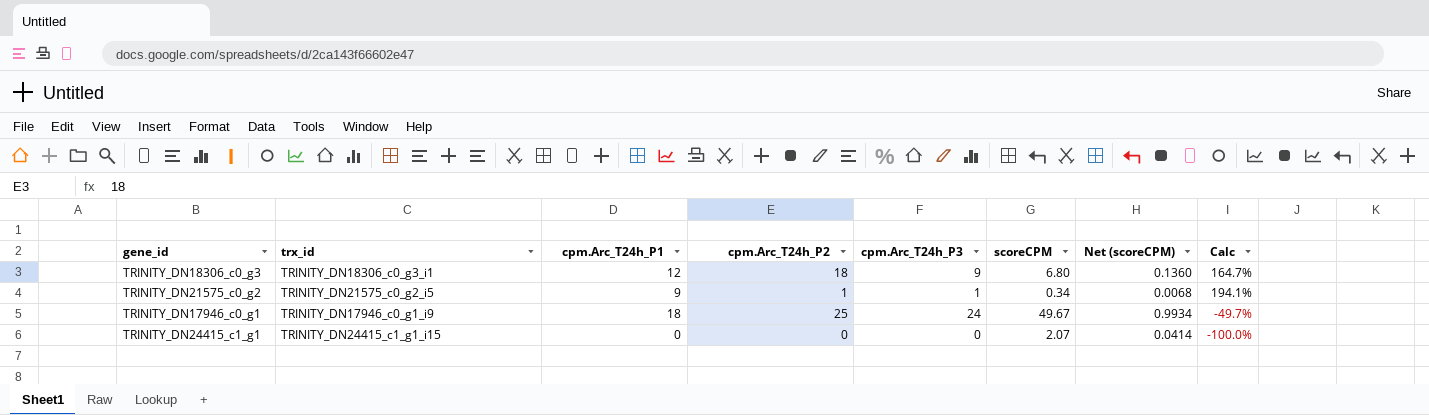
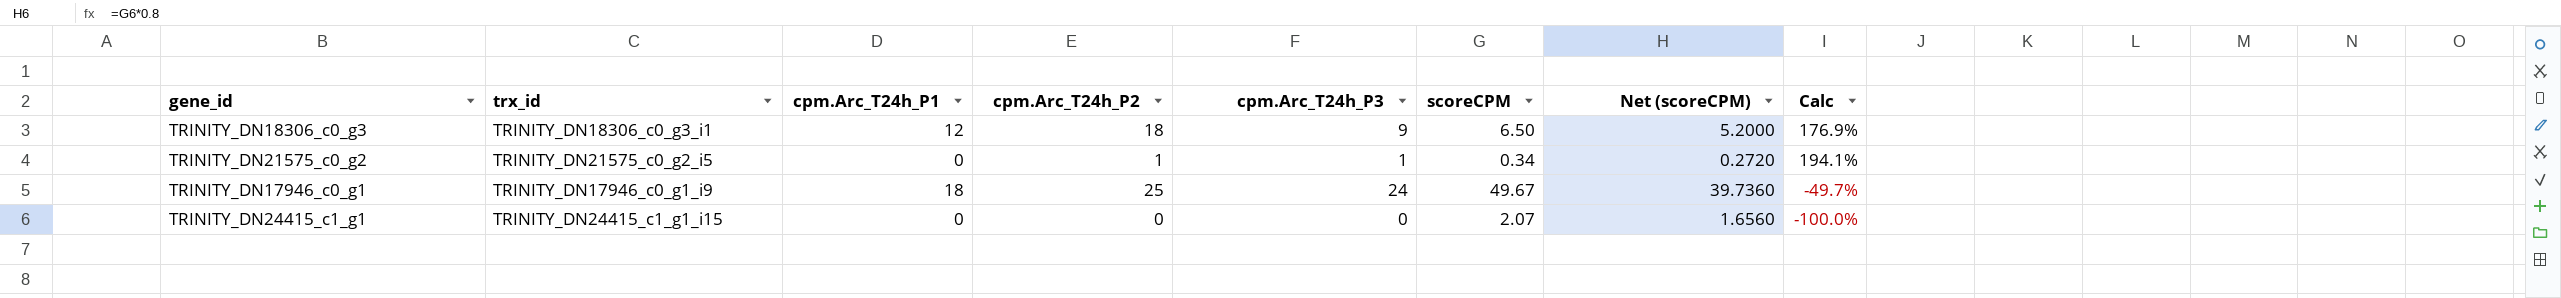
column Net (scoreCPM) | formula: [scoreCPM] * 0.02 -> [scoreCPM] * 0.8
TRINITY_DN18306_c0_g3 | scoreCPM: 6.80 -> 6.50
TRINITY_DN18306_c0_g3 | Calc: 164.7% -> 176.9%
TRINITY_DN21575_c0_g2 | cpm.Arc_T24h_P1: 9 -> 0

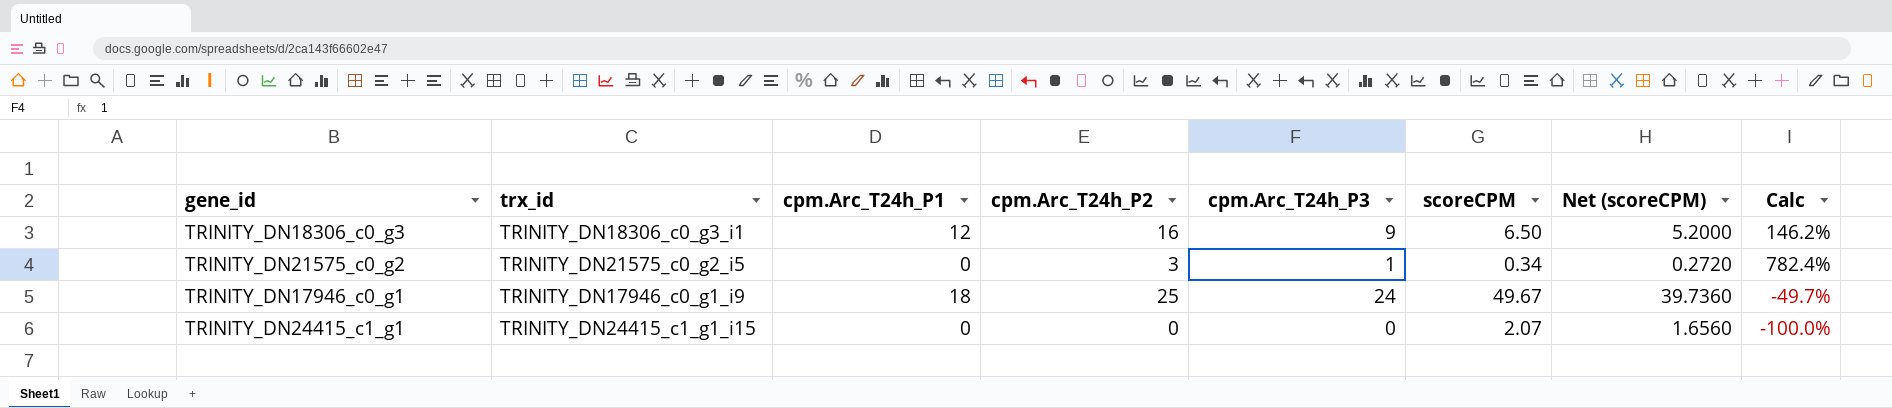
TRINITY_DN18306_c0_g3 | cpm.Arc_T24h_P2: 18 -> 16
TRINITY_DN18306_c0_g3 | Calc: 176.9% -> 146.2%
TRINITY_DN21575_c0_g2 | cpm.Arc_T24h_P2: 1 -> 3
TRINITY_DN21575_c0_g2 | Calc: 194.1% -> 782.4%

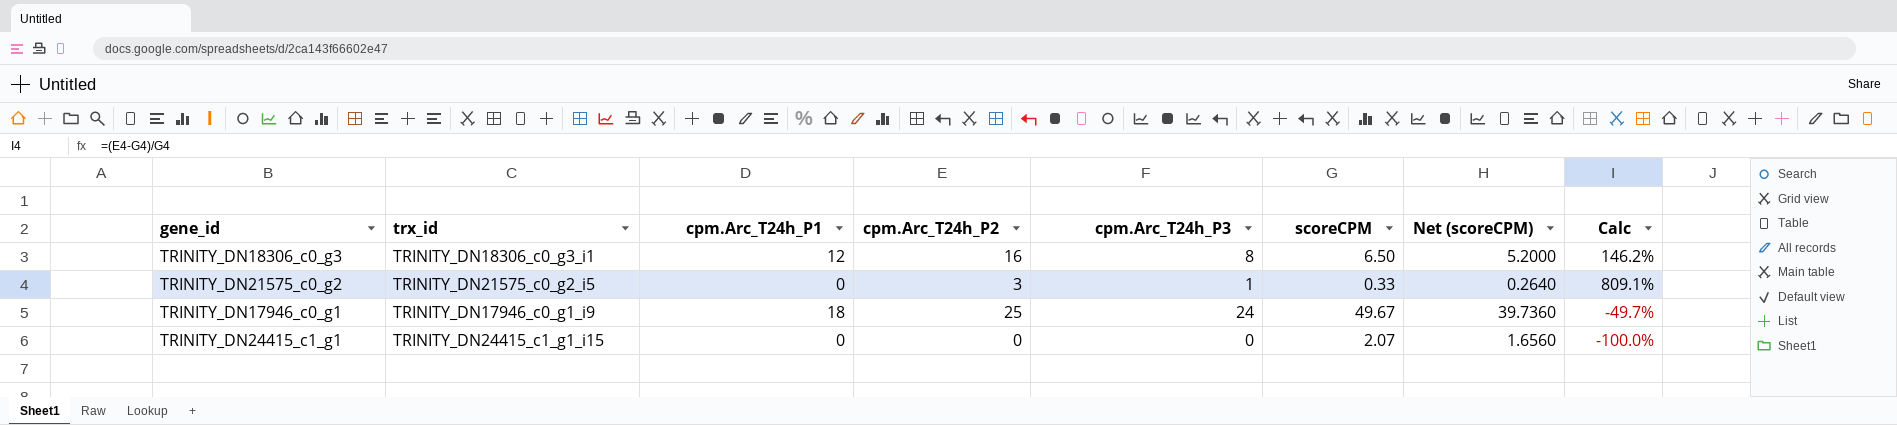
TRINITY_DN18306_c0_g3 | cpm.Arc_T24h_P3: 9 -> 8
TRINITY_DN21575_c0_g2 | scoreCPM: 0.34 -> 0.33
TRINITY_DN21575_c0_g2 | Net (scoreCPM): 0.2720 -> 0.2640
TRINITY_DN21575_c0_g2 | Calc: 782.4% -> 809.1%

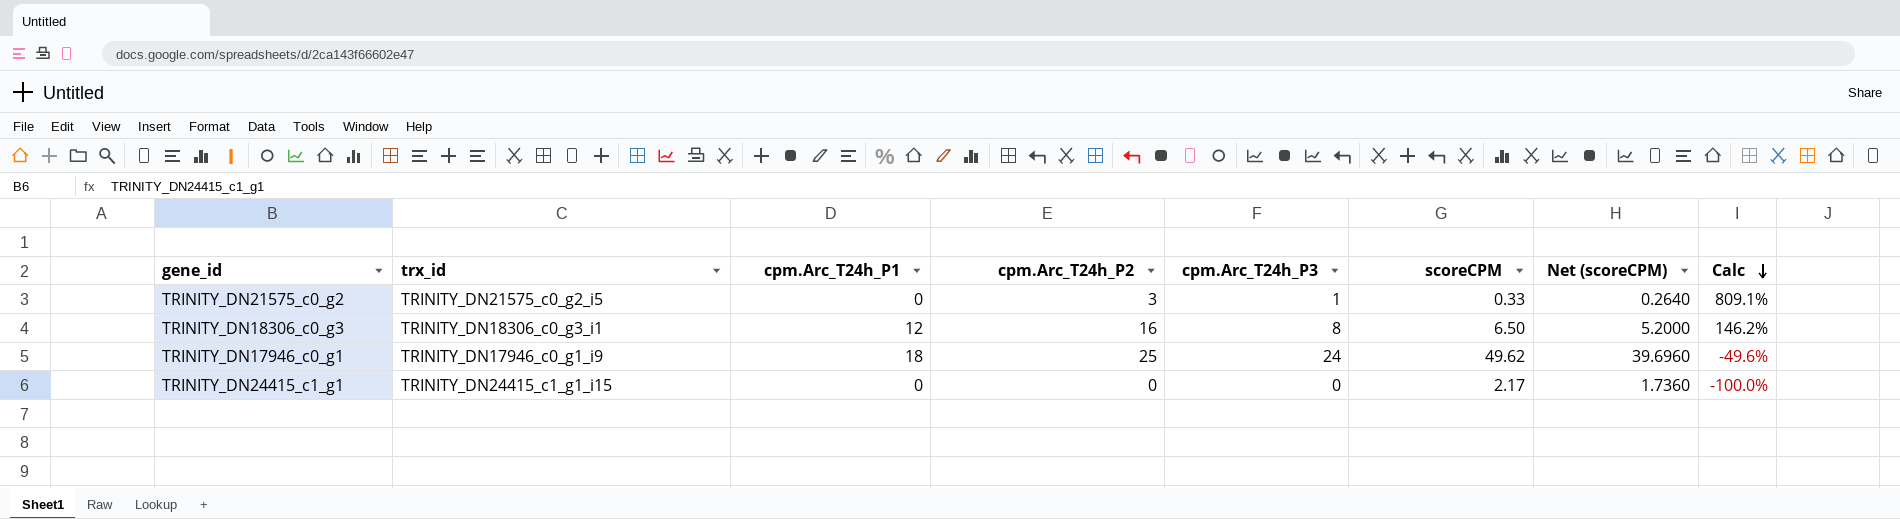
row order: none -> Calc descending
TRINITY_DN17946_c0_g1 | scoreCPM: 49.67 -> 49.62
TRINITY_DN17946_c0_g1 | Net (scoreCPM): 39.7360 -> 39.6960
TRINITY_DN17946_c0_g1 | Calc: -49.7% -> -49.6%
TRINITY_DN24415_c1_g1 | scoreCPM: 2.07 -> 2.17
TRINITY_DN24415_c1_g1 | Net (scoreCPM): 1.6560 -> 1.7360

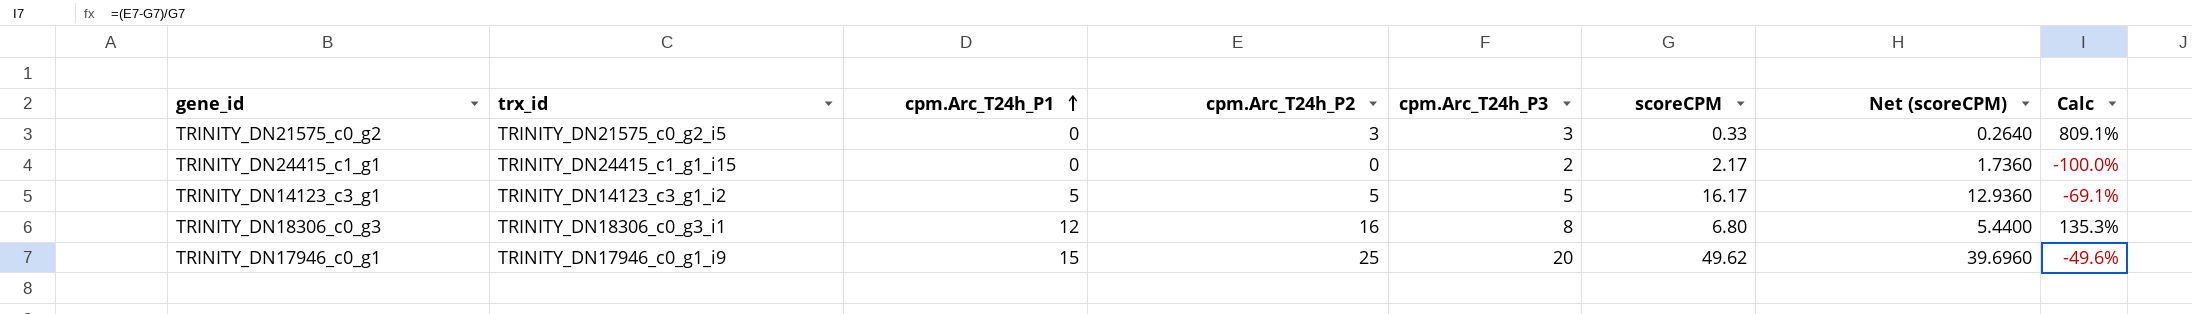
row order: Calc descending -> cpm.Arc_T24h_P1 ascending
TRINITY_DN21575_c0_g2 | cpm.Arc_T24h_P3: 1 -> 3
TRINITY_DN24415_c1_g1 | cpm.Arc_T24h_P3: 0 -> 2
row TRINITY_DN14123_c3_g1: none -> TRINITY_DN14123_c3_g1_i2 | 5 | 5 | 5 | 16.17 | 12.9360 | -69.1%
TRINITY_DN18306_c0_g3 | scoreCPM: 6.50 -> 6.80
TRINITY_DN18306_c0_g3 | Net (scoreCPM): 5.2000 -> 5.4400
TRINITY_DN18306_c0_g3 | Calc: 146.2% -> 135.3%
TRINITY_DN17946_c0_g1 | cpm.Arc_T24h_P1: 18 -> 15
TRINITY_DN17946_c0_g1 | cpm.Arc_T24h_P3: 24 -> 20

